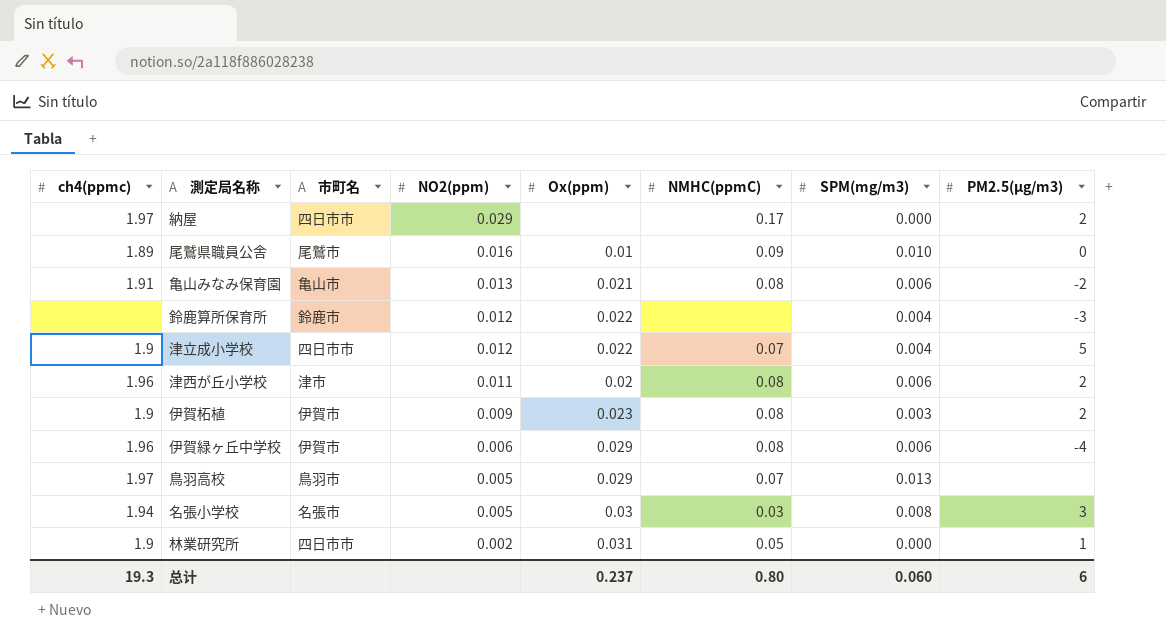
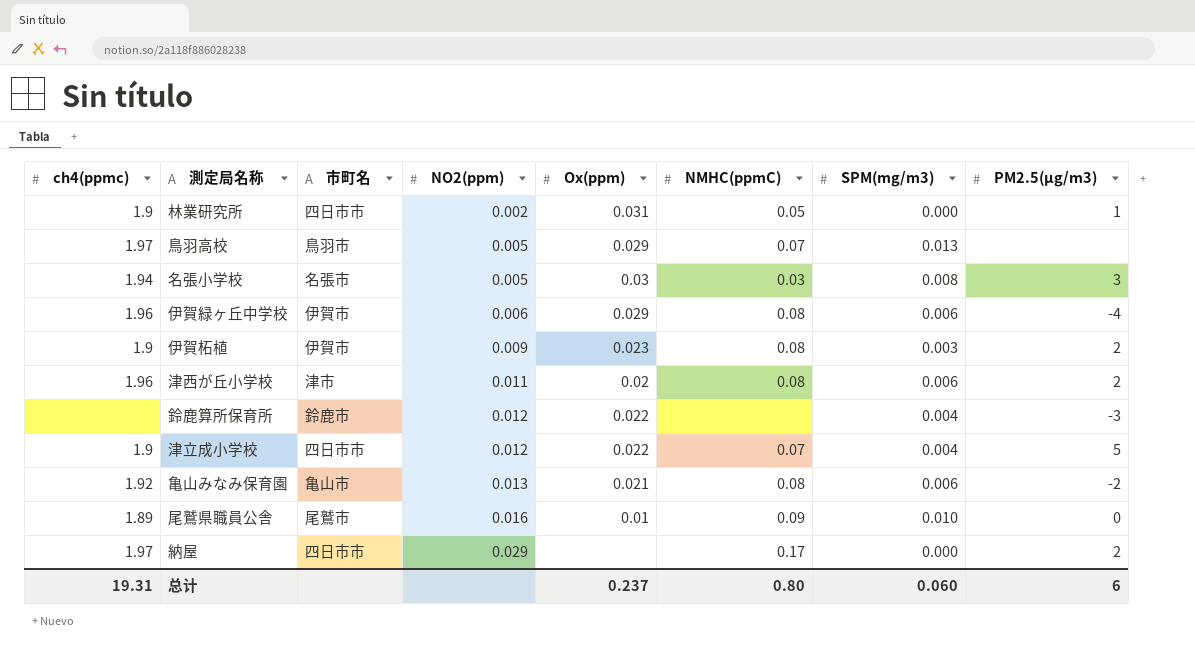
row order: NO2(ppm) descending -> NO2(ppm) ascending
亀山みなみ保育園 | ch4(ppmc): 1.91 -> 1.92
总计 | ch4(ppmc): 19.3 -> 19.31

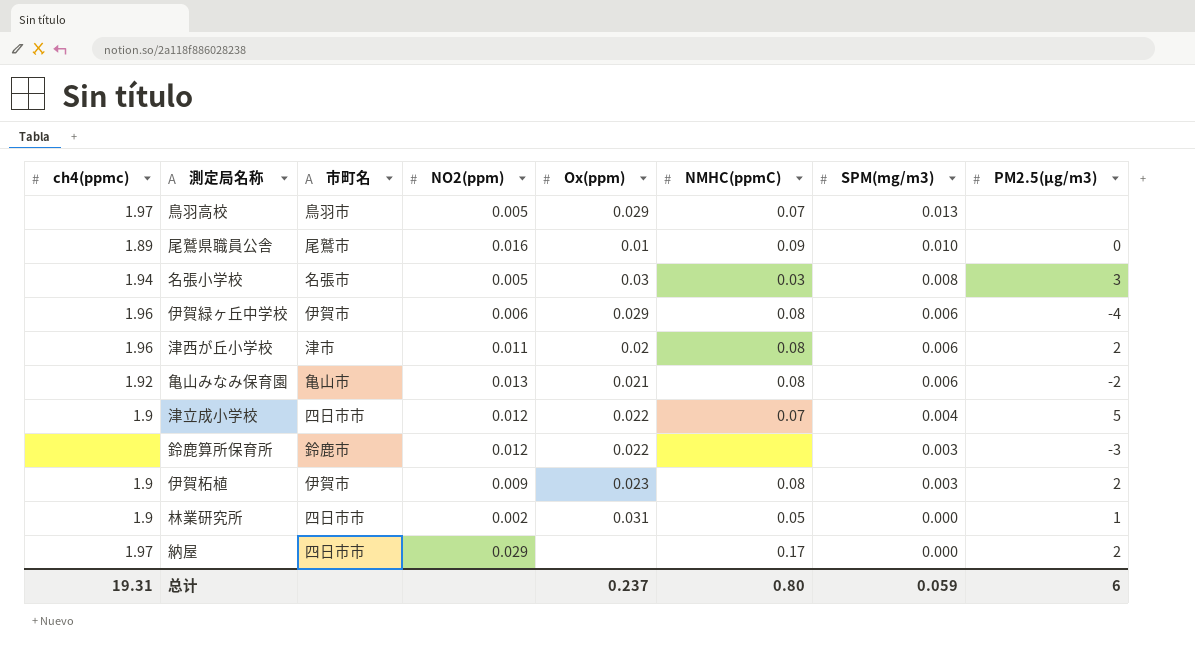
row order: NO2(ppm) ascending -> SPM(mg/m3) descending
鈴鹿算所保育所 | SPM(mg/m3): 0.004 -> 0.003
总计 | SPM(mg/m3): 0.060 -> 0.059

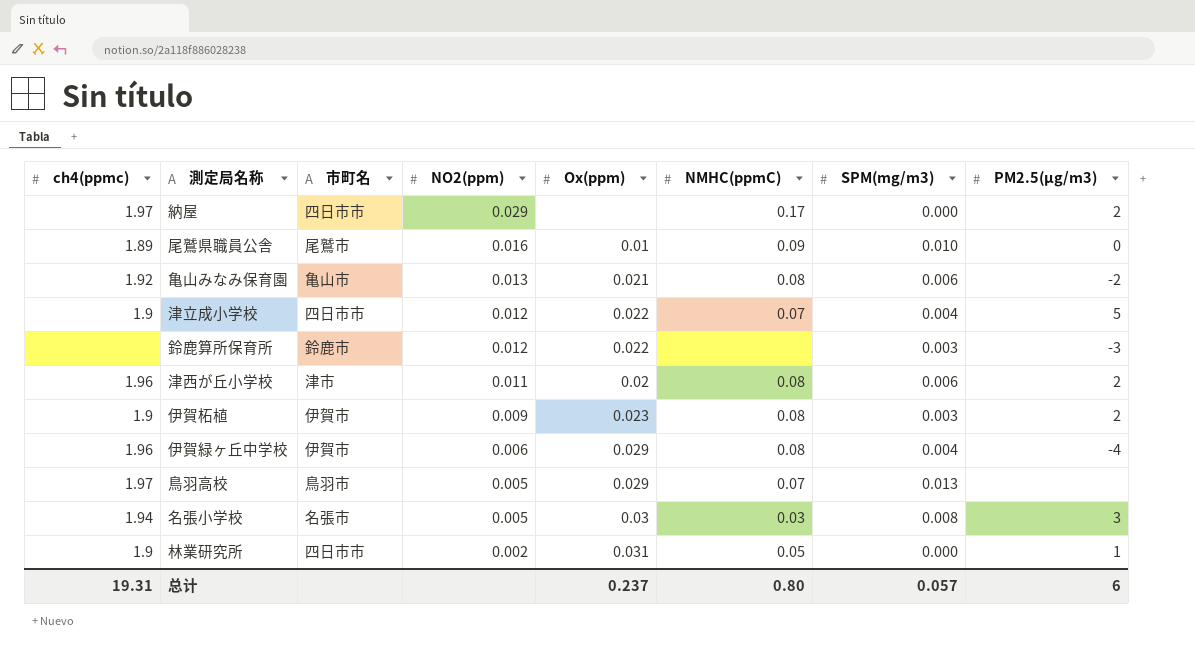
row order: SPM(mg/m3) descending -> NO2(ppm) descending
伊賀緑ヶ丘中学校 | SPM(mg/m3): 0.006 -> 0.004
总计 | SPM(mg/m3): 0.059 -> 0.057

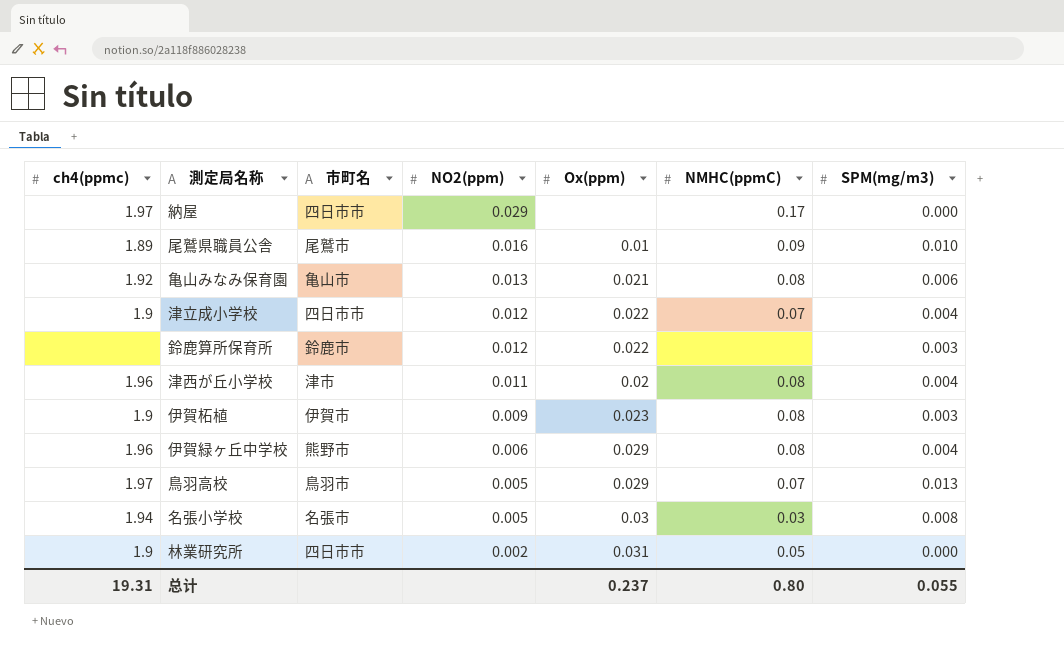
column PM2.5(μg/m3) | position: 8 -> none
津西が丘小学校 | SPM(mg/m3): 0.006 -> 0.004
伊賀緑ヶ丘中学校 | 市町名: 伊賀市 -> 熊野市
总计 | SPM(mg/m3): 0.057 -> 0.055

